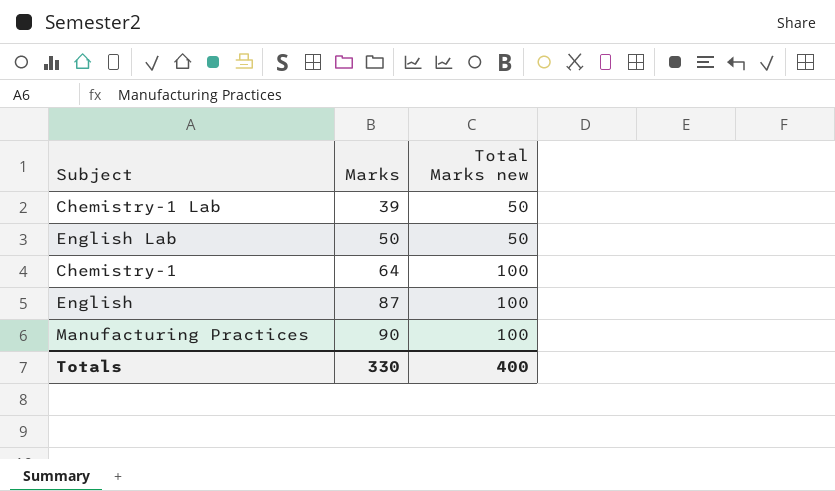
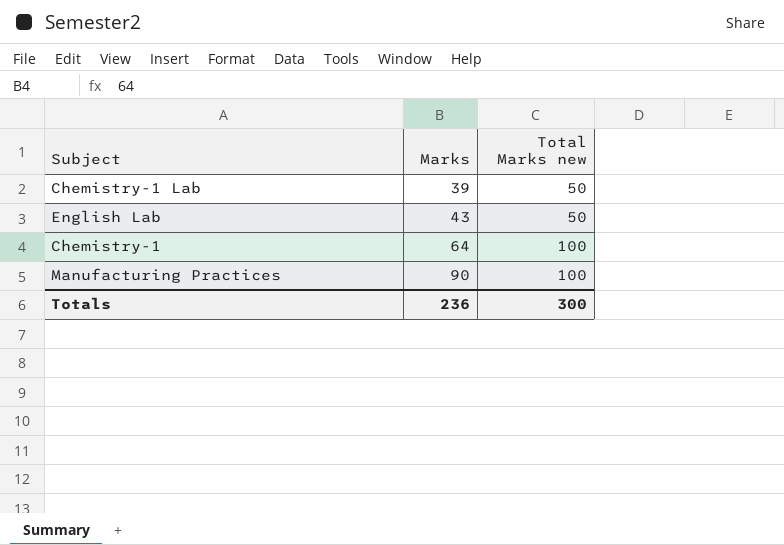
row English: 87 | 100 -> none
English Lab | Marks: 50 -> 43
Totals | Marks: 330 -> 236
Totals | Total Marks new: 400 -> 300

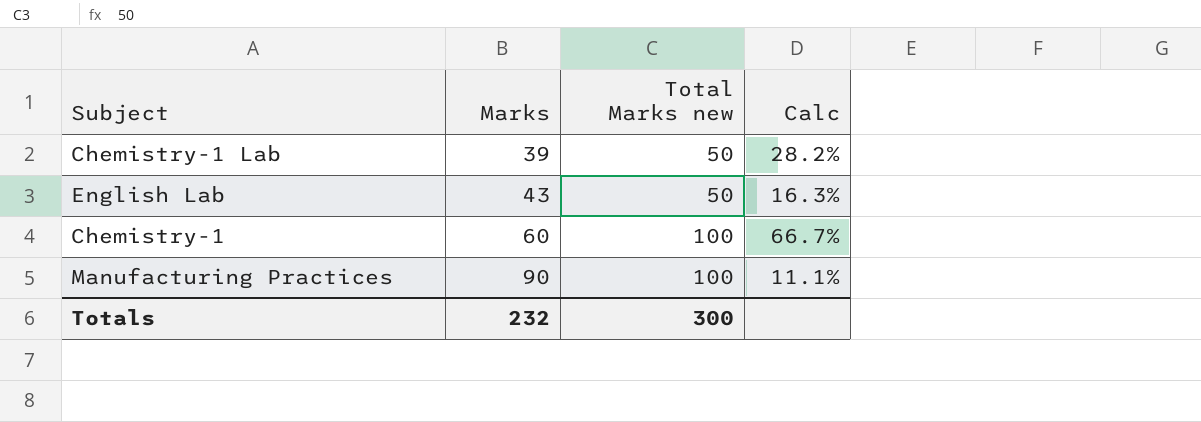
column Calc | formula: none -> ([Total Marks new] - [Marks]) / [Marks]
Chemistry-1 | Marks: 64 -> 60
Totals | Marks: 236 -> 232

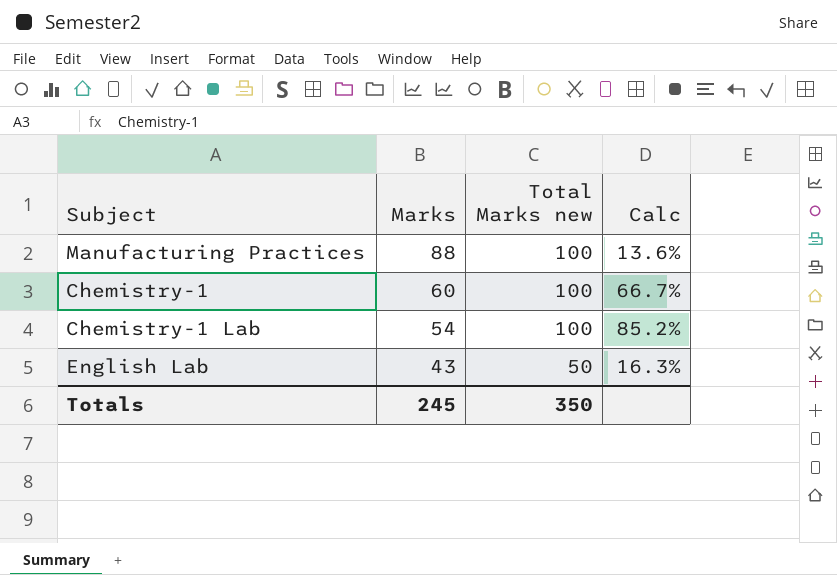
row order: Marks ascending -> Marks descending
Manufacturing Practices | Marks: 90 -> 88
Manufacturing Practices | Calc: 11.1% -> 13.6%
Chemistry-1 Lab | Marks: 39 -> 54
Chemistry-1 Lab | Total Marks new: 50 -> 100
Chemistry-1 Lab | Calc: 28.2% -> 85.2%
Totals | Marks: 232 -> 245
Totals | Total Marks new: 300 -> 350

